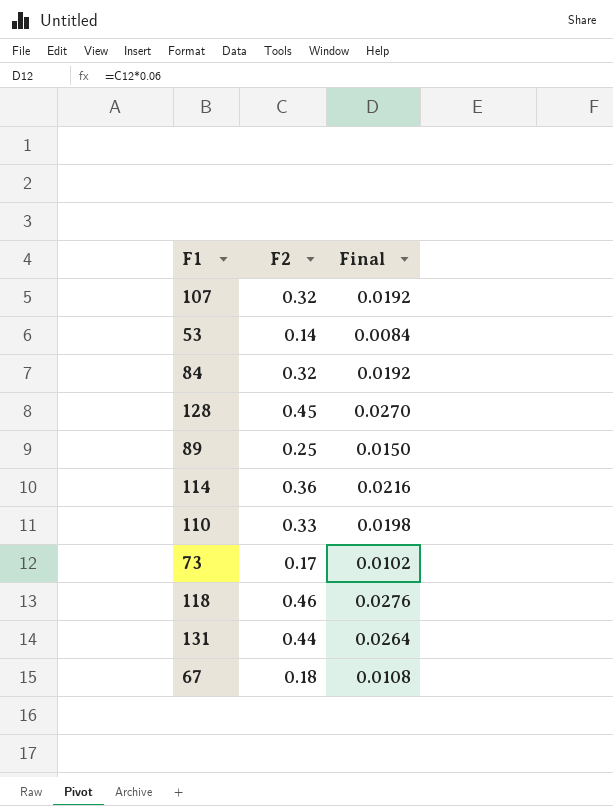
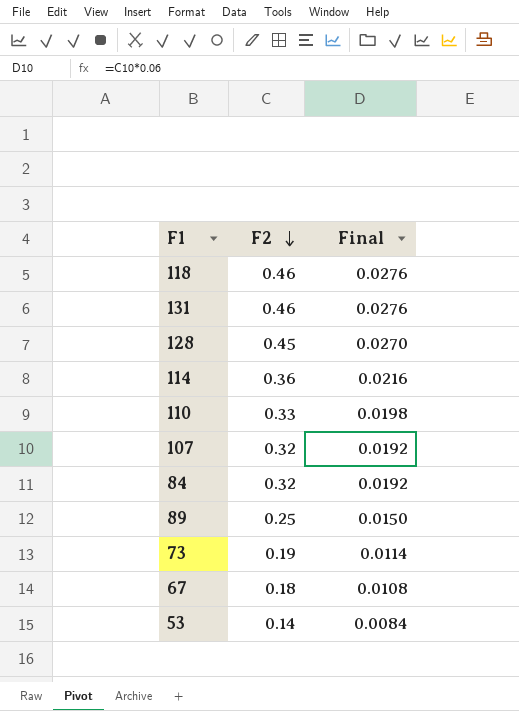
row order: none -> F2 descending
131 | F2: 0.44 -> 0.46
131 | Final: 0.0264 -> 0.0276
73 | F2: 0.17 -> 0.19
73 | Final: 0.0102 -> 0.0114

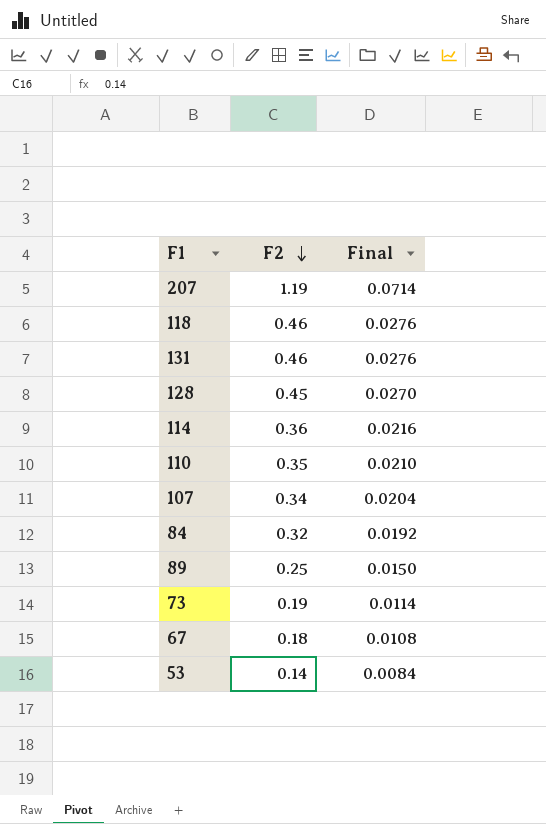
row 207: none -> 1.19 | 0.0714
110 | F2: 0.33 -> 0.35
110 | Final: 0.0198 -> 0.0210
107 | F2: 0.32 -> 0.34
107 | Final: 0.0192 -> 0.0204

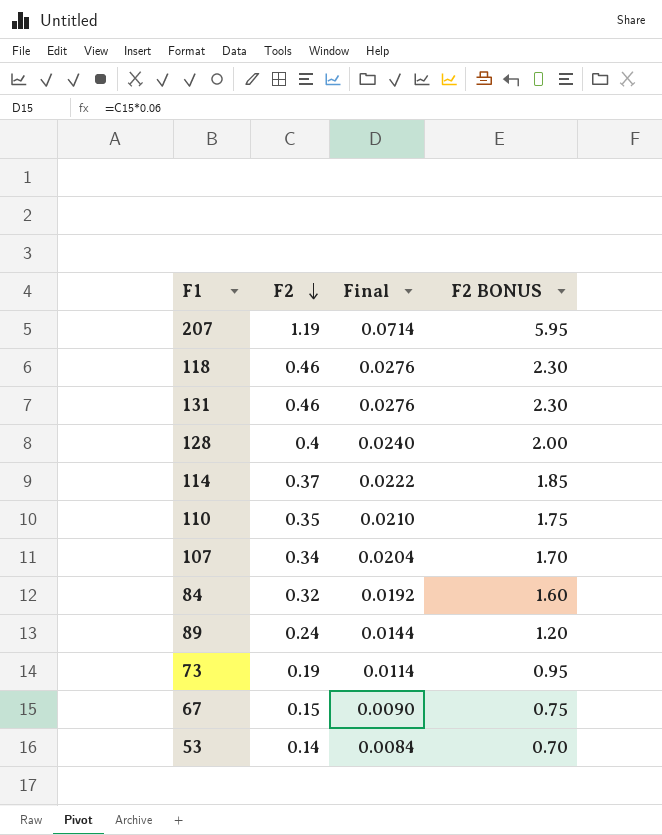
column F2 BONUS | formula: none -> [F2] * 5
128 | F2: 0.45 -> 0.4
128 | Final: 0.0270 -> 0.0240
114 | F2: 0.36 -> 0.37
114 | Final: 0.0216 -> 0.0222
89 | F2: 0.25 -> 0.24
89 | Final: 0.0150 -> 0.0144
67 | F2: 0.18 -> 0.15
67 | Final: 0.0108 -> 0.0090

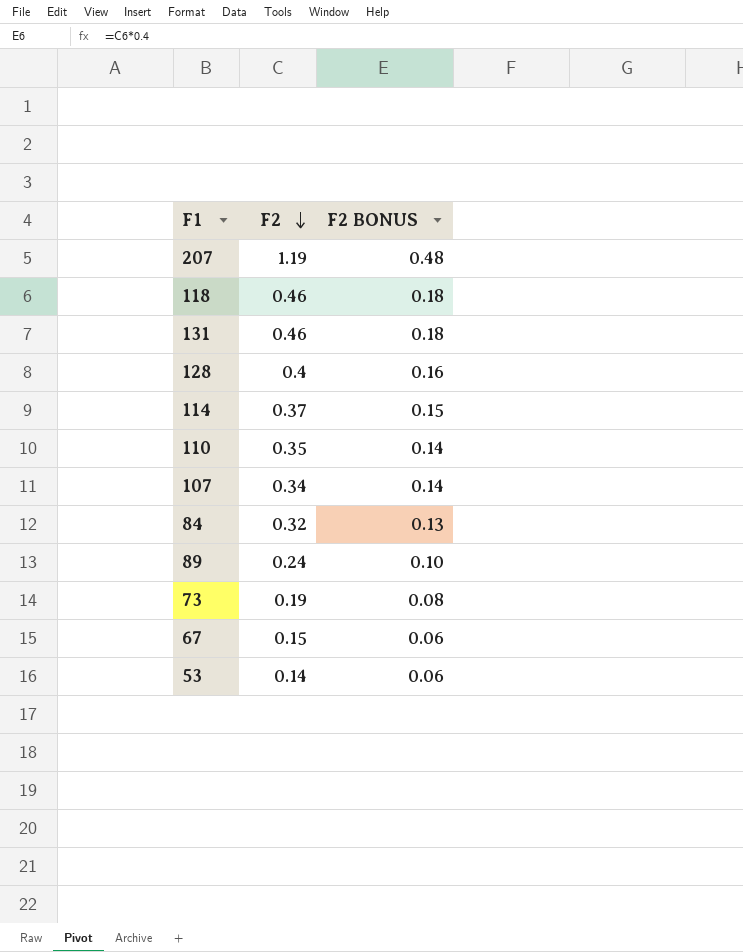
column Final | formula: [F2] * 0.06 -> none
column F2 BONUS | formula: [F2] * 5 -> [F2] * 0.4

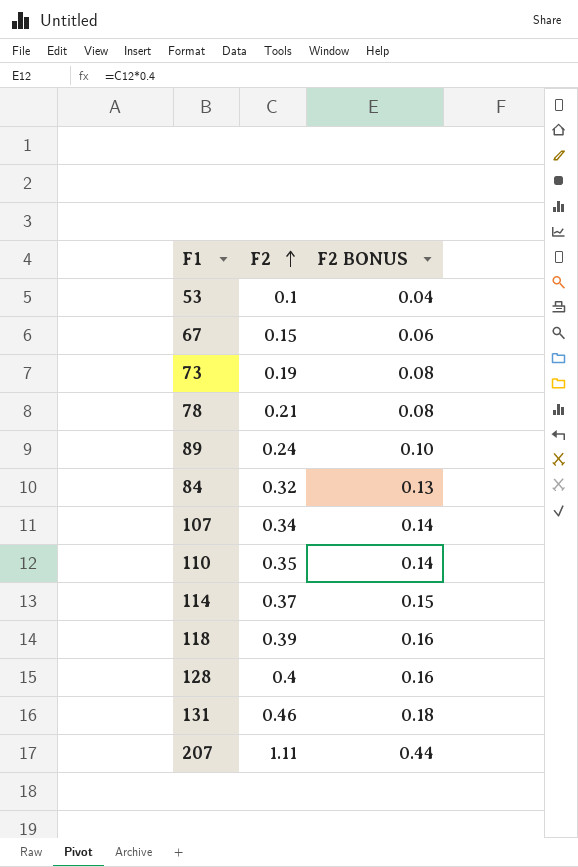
row order: F2 descending -> F2 ascending
53 | F2: 0.14 -> 0.1
53 | F2 BONUS: 0.06 -> 0.04
row 78: none -> 0.21 | 0.08
118 | F2: 0.46 -> 0.39
118 | F2 BONUS: 0.18 -> 0.16
207 | F2: 1.19 -> 1.11
207 | F2 BONUS: 0.48 -> 0.44

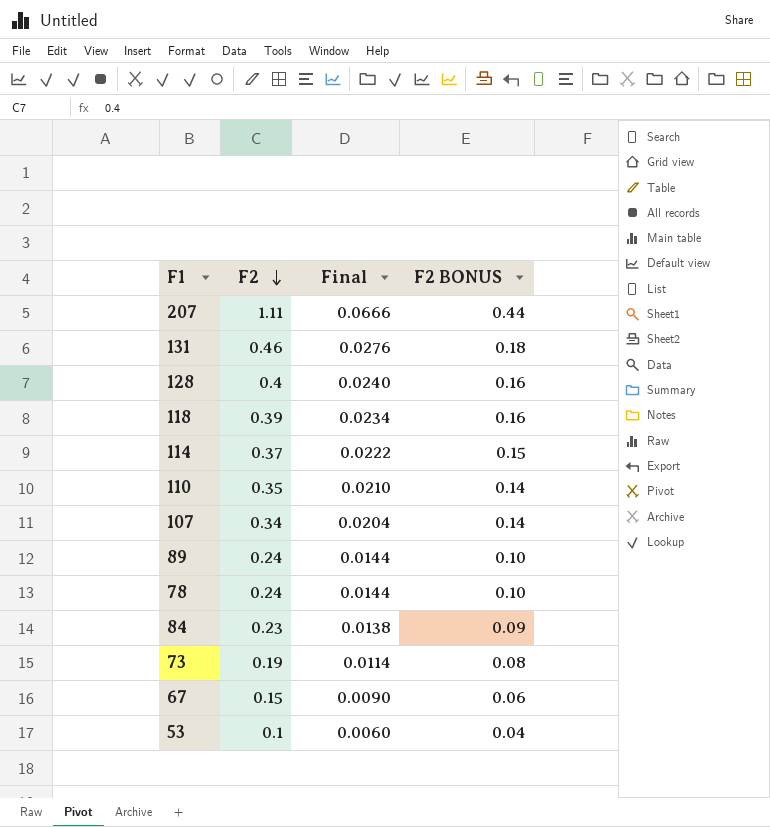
row order: F2 ascending -> F2 descending
column Final | formula: none -> [F2] * 0.06
78 | F2: 0.21 -> 0.24
78 | F2 BONUS: 0.08 -> 0.10
84 | F2: 0.32 -> 0.23
84 | F2 BONUS: 0.13 -> 0.09

